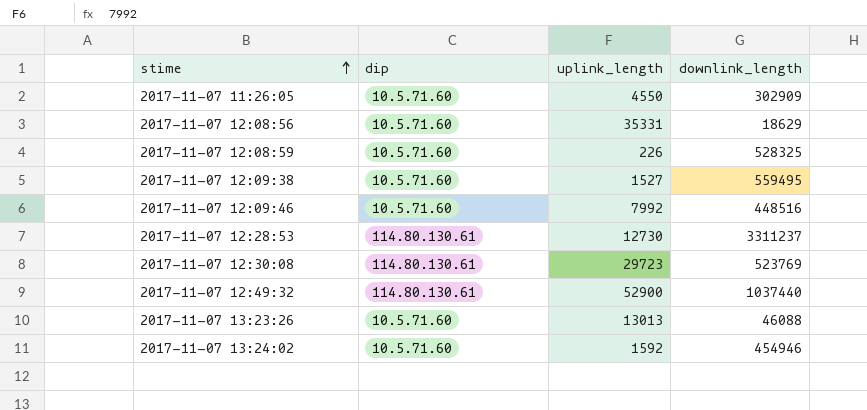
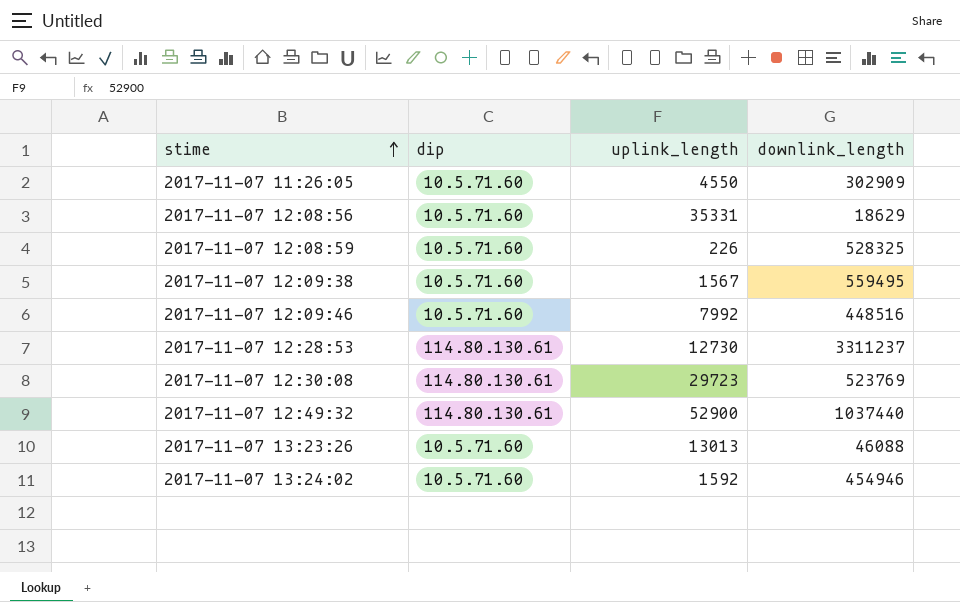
2017-11-07 12:09:38 | uplink_length: 1527 -> 1567

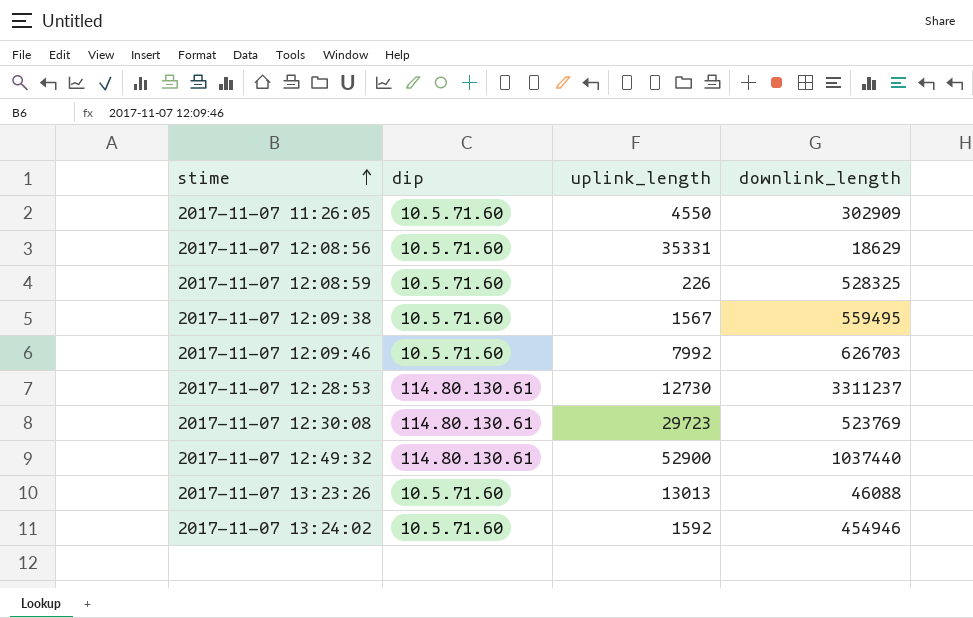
2017-11-07 12:09:46 | downlink_length: 448516 -> 626703

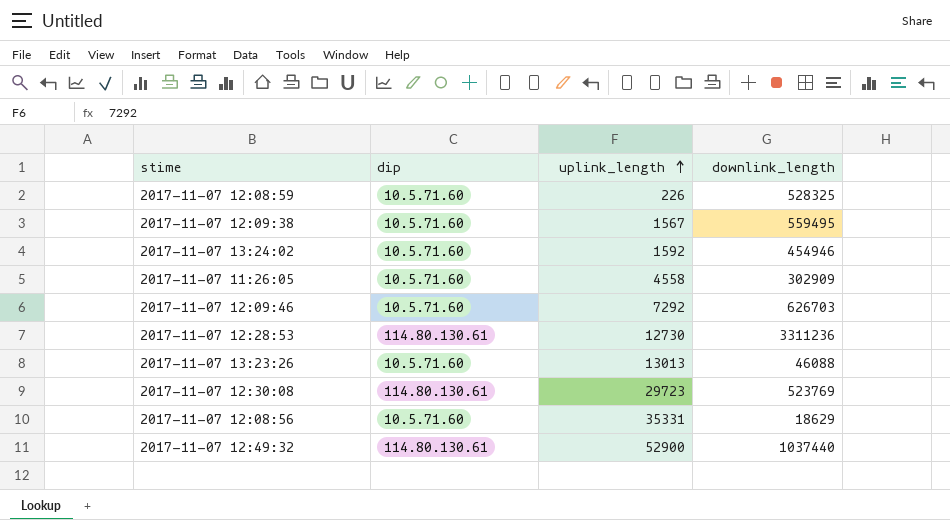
row order: stime ascending -> uplink_length ascending
2017-11-07 11:26:05 | uplink_length: 4550 -> 4558
2017-11-07 12:09:46 | uplink_length: 7992 -> 7292
2017-11-07 12:28:53 | downlink_length: 3311237 -> 3311236

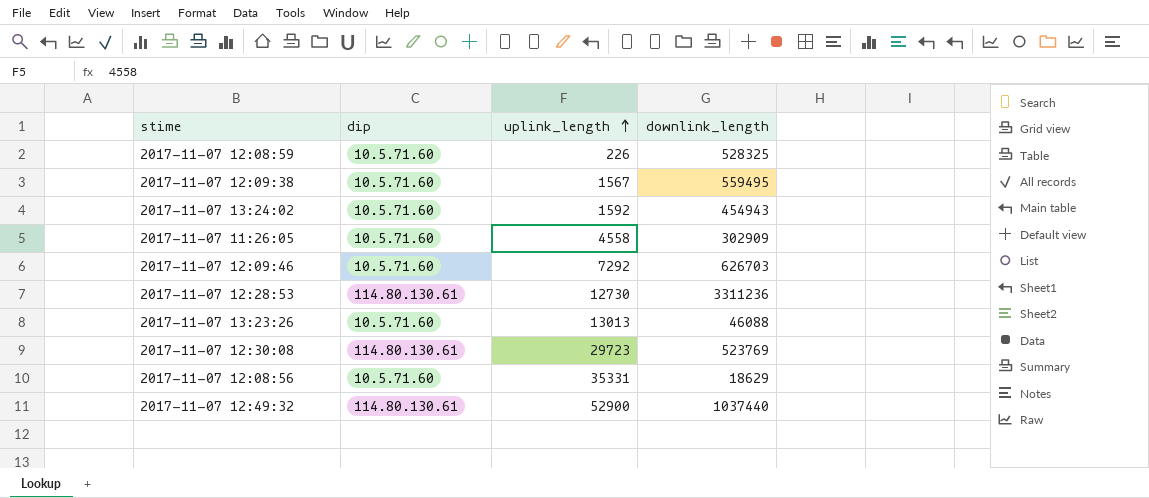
2017-11-07 13:24:02 | downlink_length: 454946 -> 454943

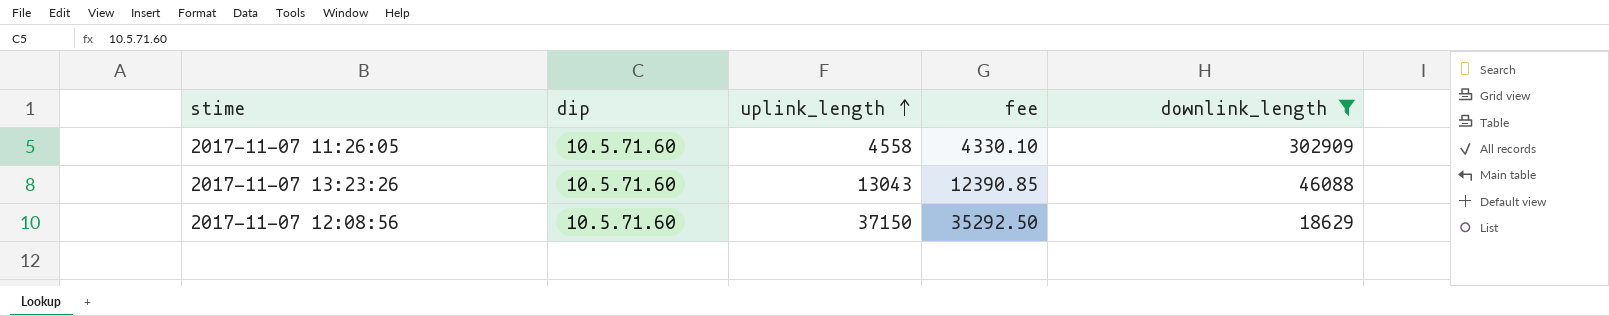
filter: none -> downlink_length <= 302909
column fee | formula: none -> [uplink_length] * 0.95
2017-11-07 13:23:26 | uplink_length: 13013 -> 13043
2017-11-07 12:08:56 | uplink_length: 35331 -> 37150

